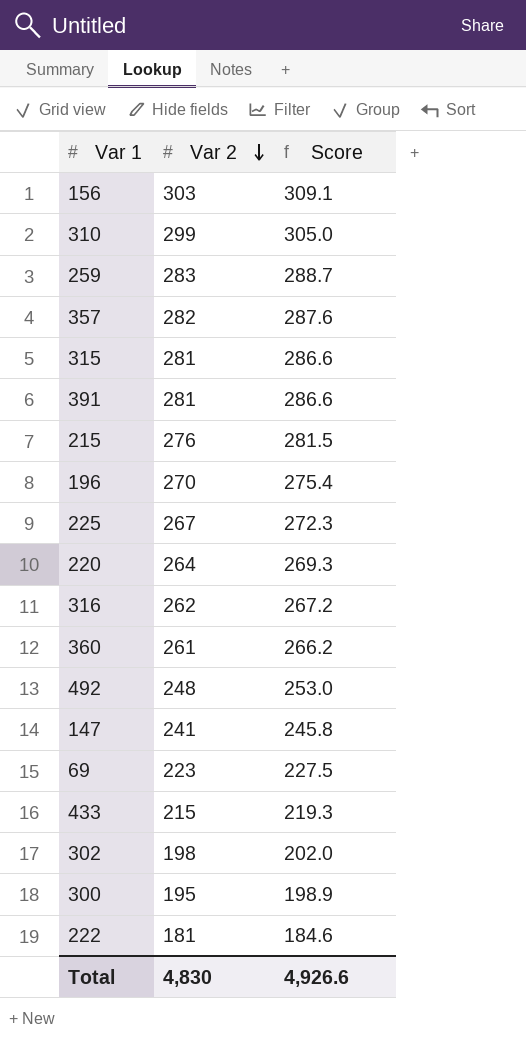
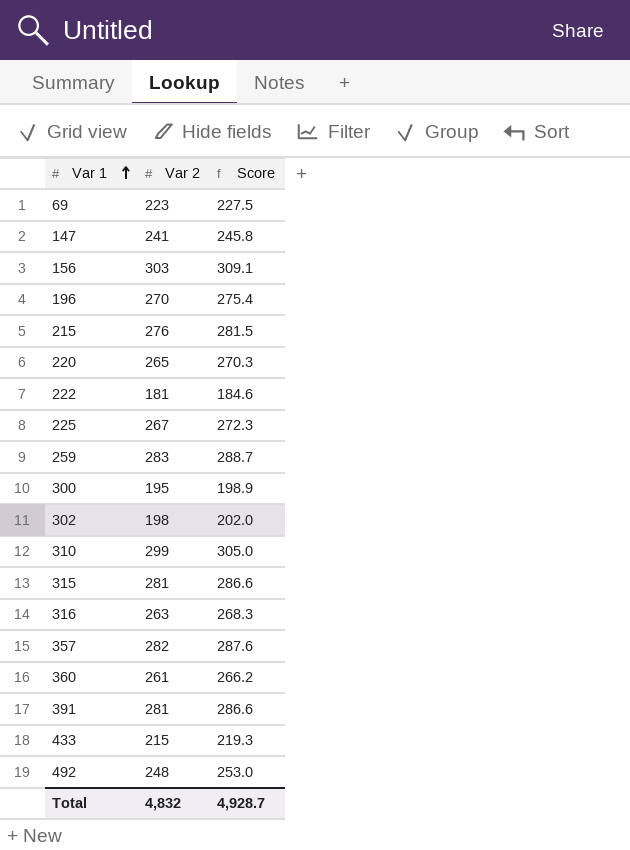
row order: Var 2 descending -> Var 1 ascending
220 | Var 2: 264 -> 265
220 | Score: 269.3 -> 270.3
316 | Var 2: 262 -> 263
316 | Score: 267.2 -> 268.3
Total | Var 2: 4,830 -> 4,832
Total | Score: 4,926.6 -> 4,928.7

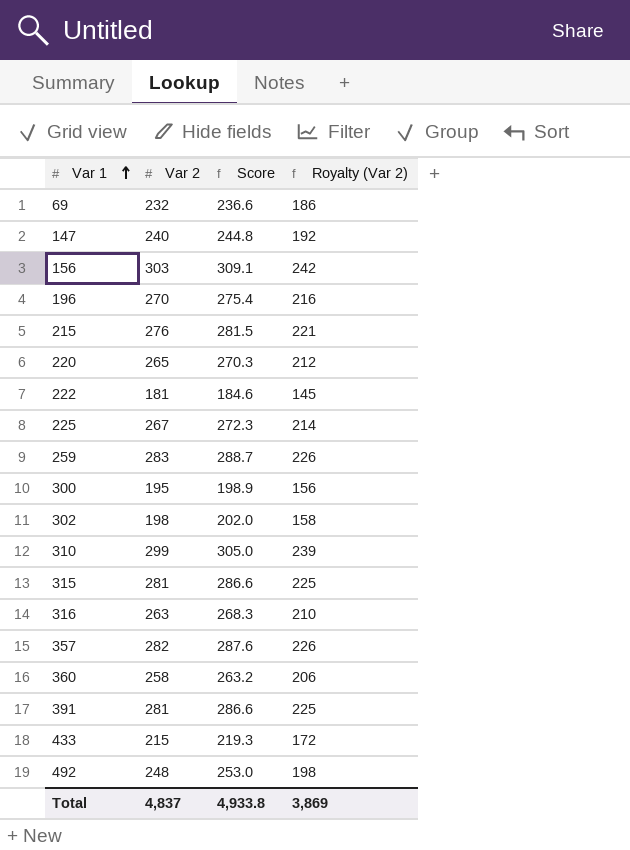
column Royalty (Var 2) | formula: none -> [Var 2] * 0.8
69 | Var 2: 223 -> 232
69 | Score: 227.5 -> 236.6
147 | Var 2: 241 -> 240
147 | Score: 245.8 -> 244.8
360 | Var 2: 261 -> 258
360 | Score: 266.2 -> 263.2
Total | Var 2: 4,832 -> 4,837
Total | Score: 4,928.7 -> 4,933.8

